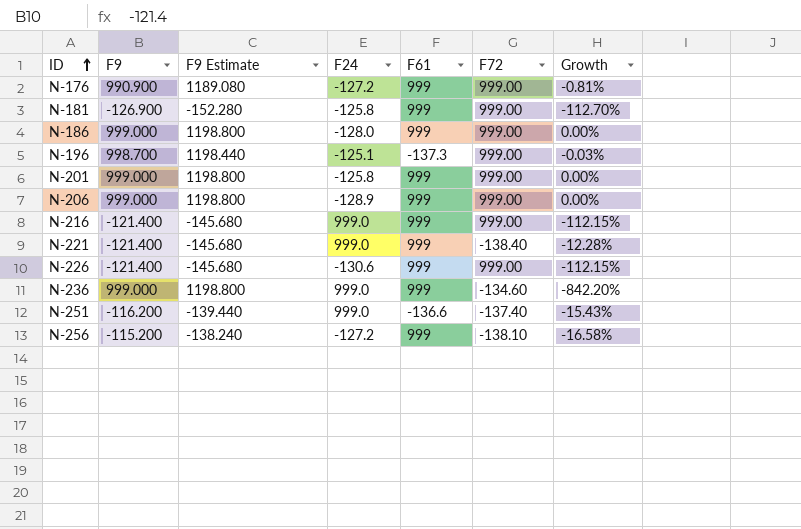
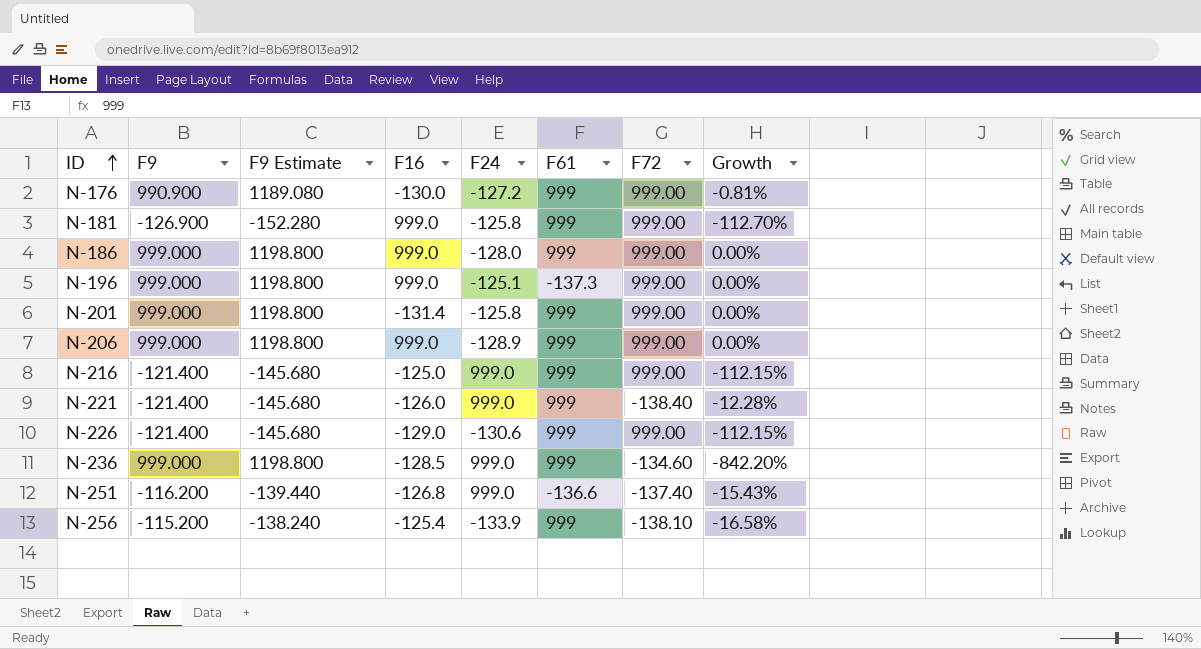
column F16 | position: none -> 4
N-196 | F9: 998.700 -> 999.000
N-196 | F9 Estimate: 1198.440 -> 1198.800
N-196 | Growth: -0.03% -> 0.00%
N-256 | F24: -127.2 -> -133.9

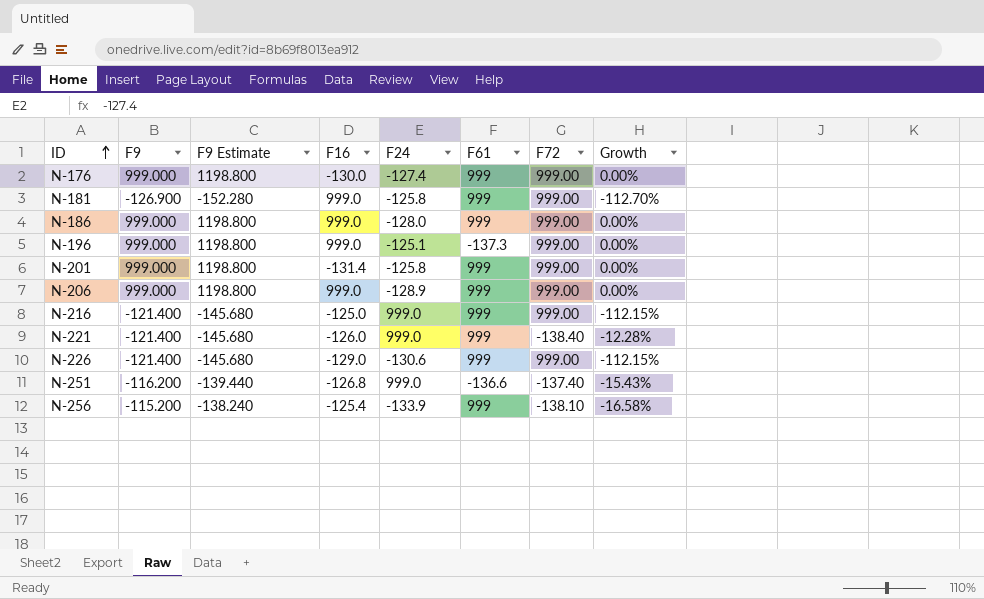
row N-236: 999.000 | 1198.800 | -128.5 | 999.0 | 999 | -134.60 | -842.20% -> none
N-176 | F9: 990.900 -> 999.000
N-176 | F9 Estimate: 1189.080 -> 1198.800
N-176 | F24: -127.2 -> -127.4
N-176 | Growth: -0.81% -> 0.00%

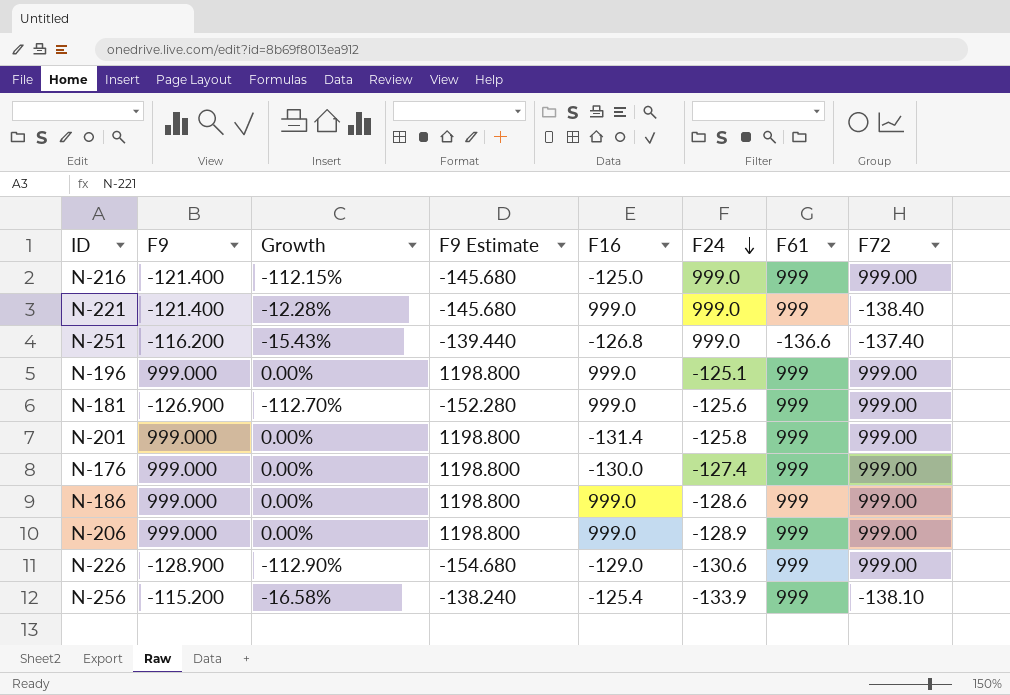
row order: ID ascending -> F24 descending
column Growth | position: 8 -> 3
N-221 | F16: -126.0 -> 999.0
N-196 | F61: -137.3 -> 999
N-181 | F24: -125.8 -> -125.6
N-186 | F24: -128.0 -> -128.6
N-226 | F9: -121.400 -> -128.900
N-226 | Growth: -112.15% -> -112.90%
N-226 | F9 Estimate: -145.680 -> -154.680

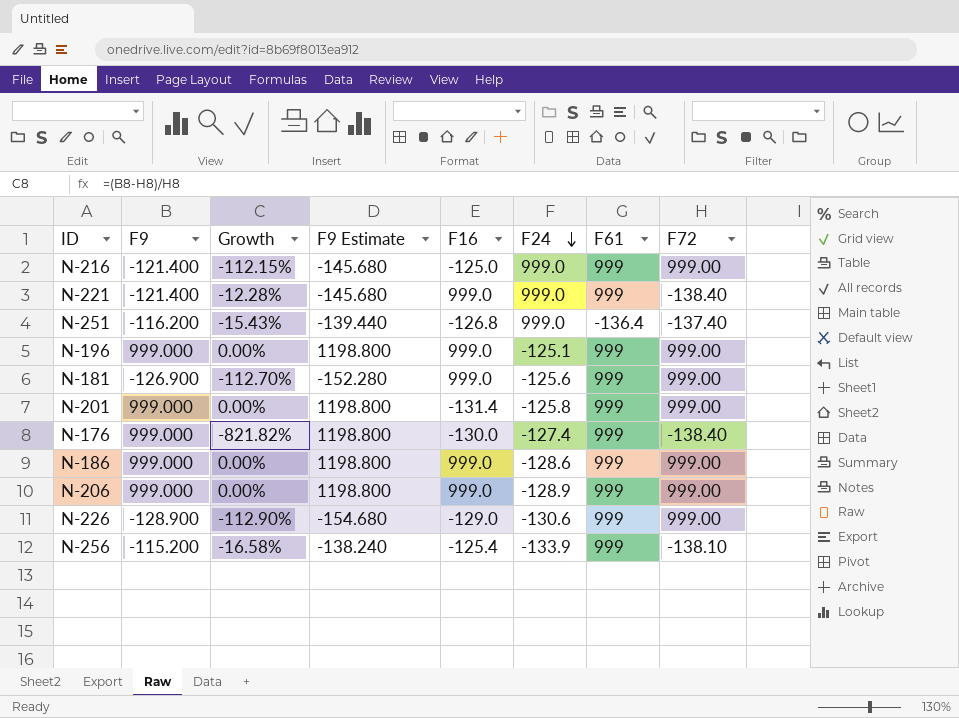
N-251 | F61: -136.6 -> -136.4
N-176 | Growth: 0.00% -> -821.82%
N-176 | F72: 999.00 -> -138.40

